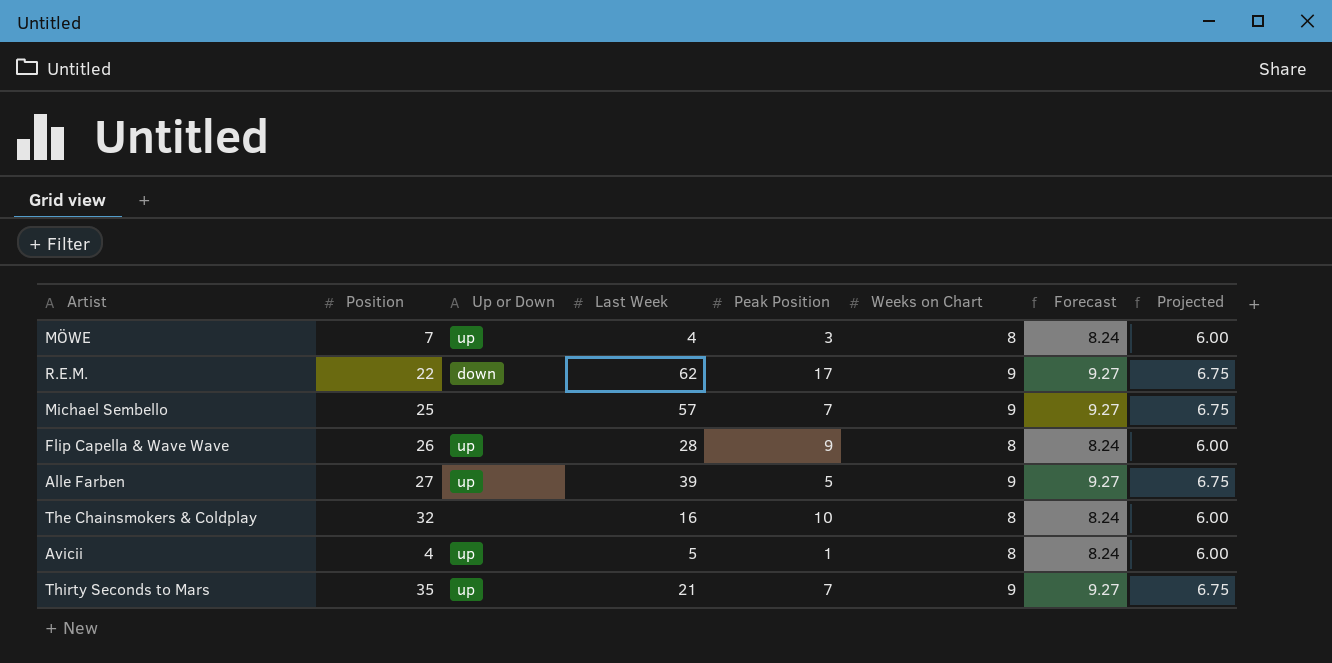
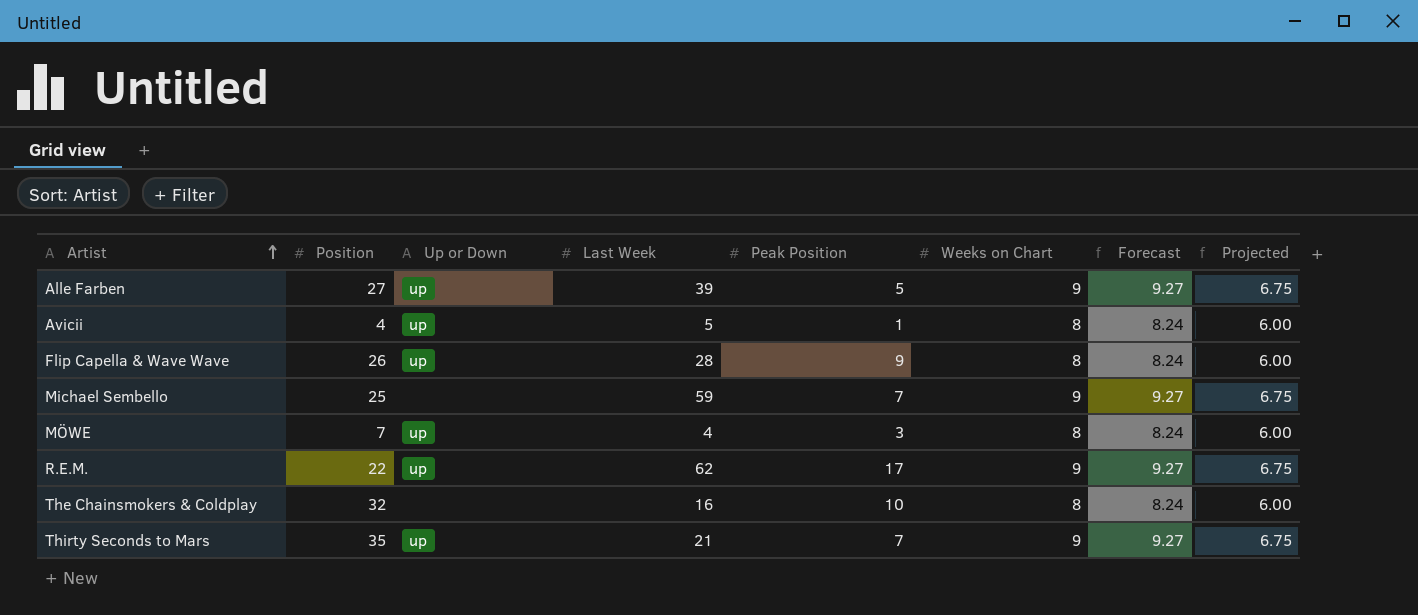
row order: none -> Artist ascending
Michael Sembello | Last Week: 57 -> 59
R.E.M. | Up or Down: down -> up

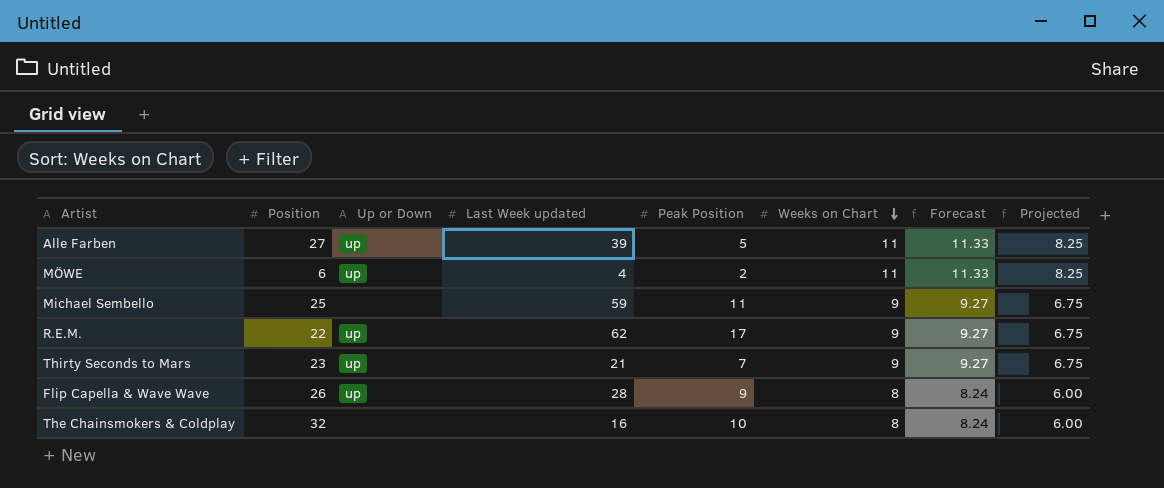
row order: Artist ascending -> Weeks on Chart descending
column name: Last Week -> Last Week updated
row Avicii: 4 | up | 5 | 1 | 8 | 8.24 | 6.00 -> none
Alle Farben | Weeks on Chart: 9 -> 11
Alle Farben | Forecast: 9.27 -> 11.33
Alle Farben | Projected: 6.75 -> 8.25
MÖWE | Position: 7 -> 6
MÖWE | Peak Position: 3 -> 2
MÖWE | Weeks on Chart: 8 -> 11
MÖWE | Forecast: 8.24 -> 11.33
MÖWE | Projected: 6.00 -> 8.25
Michael Sembello | Peak Position: 7 -> 11
Thirty Seconds to Mars | Position: 35 -> 23

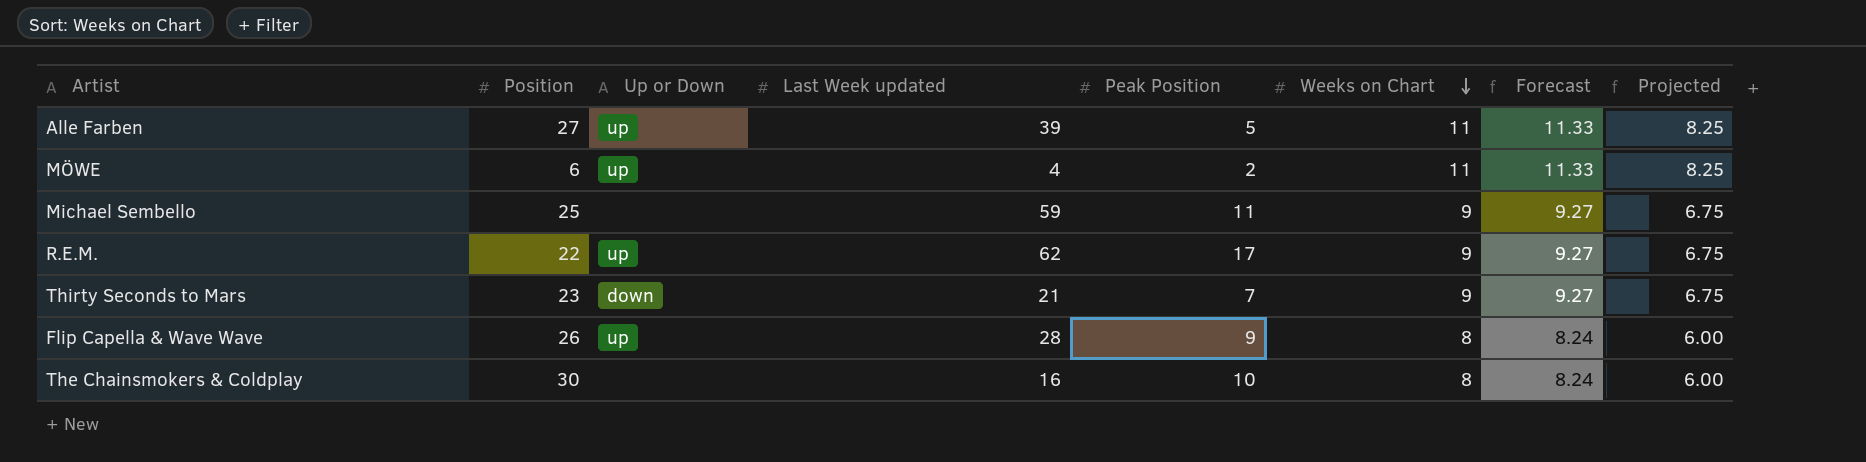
Thirty Seconds to Mars | Up or Down: up -> down
The Chainsmokers & Coldplay | Position: 32 -> 30

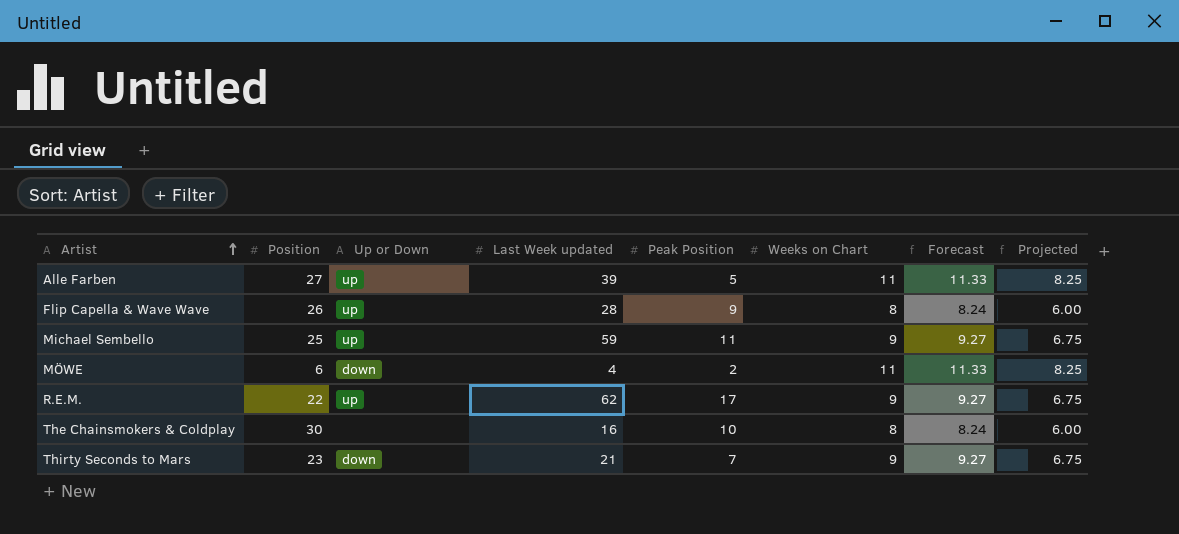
row order: Weeks on Chart descending -> Artist ascending
Michael Sembello | Up or Down: none -> up
MÖWE | Up or Down: up -> down

